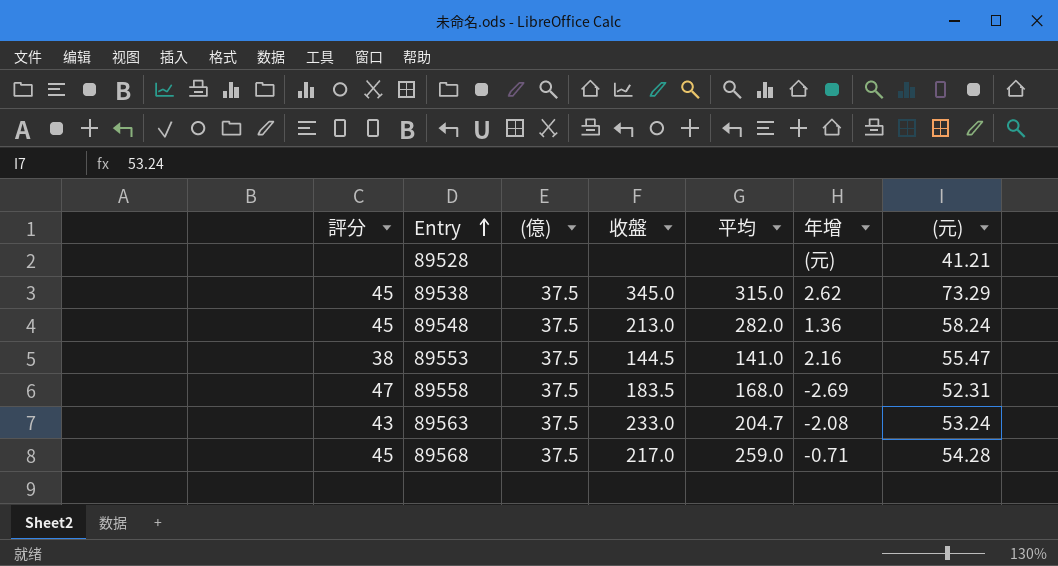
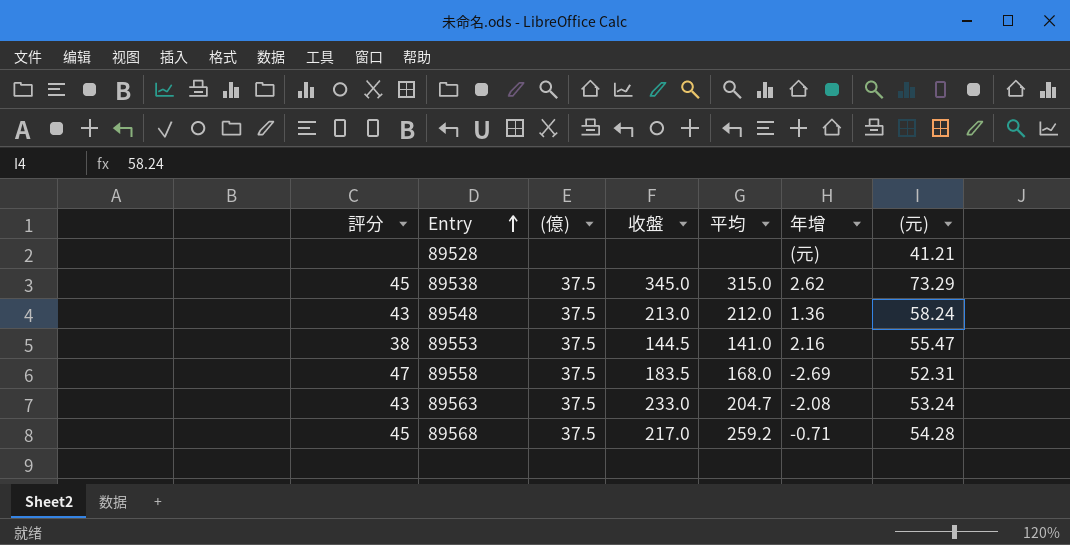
89548 | 評分: 45 -> 43
89548 | 平均: 282.0 -> 212.0
89568 | 平均: 259.0 -> 259.2

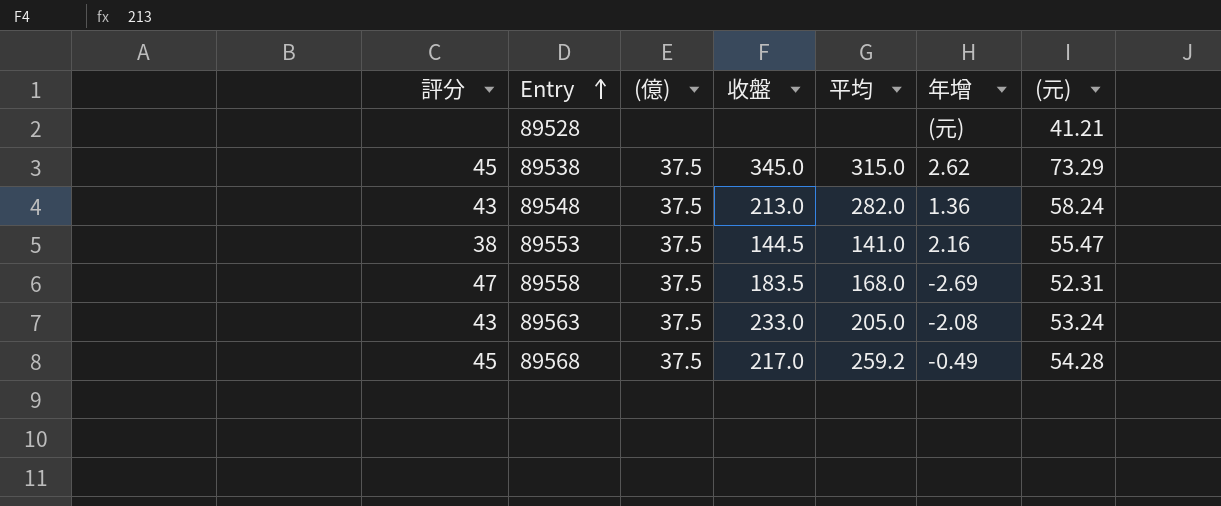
89548 | 平均: 212.0 -> 282.0
89563 | 平均: 204.7 -> 205.0
89568 | 年增: -0.71 -> -0.49

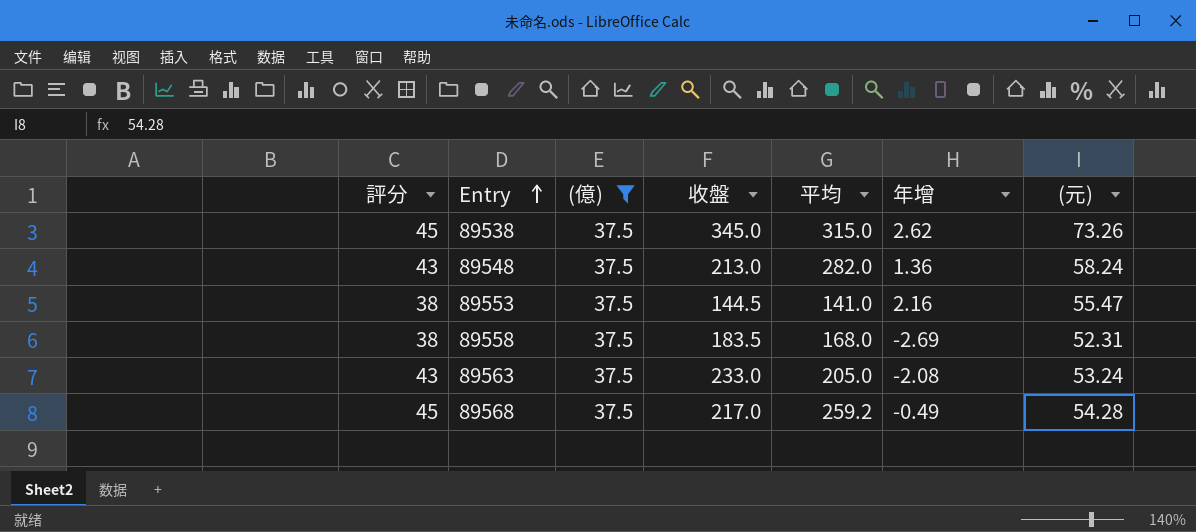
filter: none -> (億) = 37.5
89538 | (元): 73.29 -> 73.26
89558 | 評分: 47 -> 38

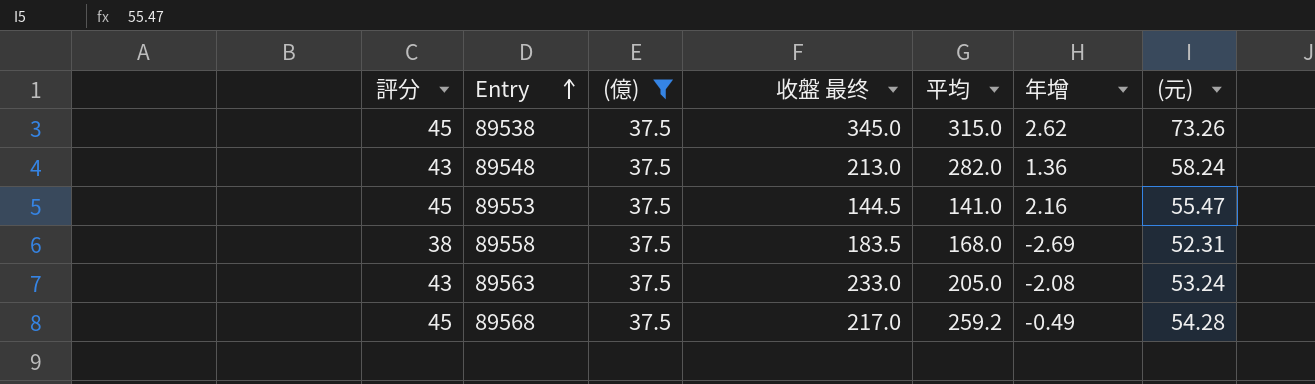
column name: 收盤 -> 收盤 最终
89553 | 評分: 38 -> 45

